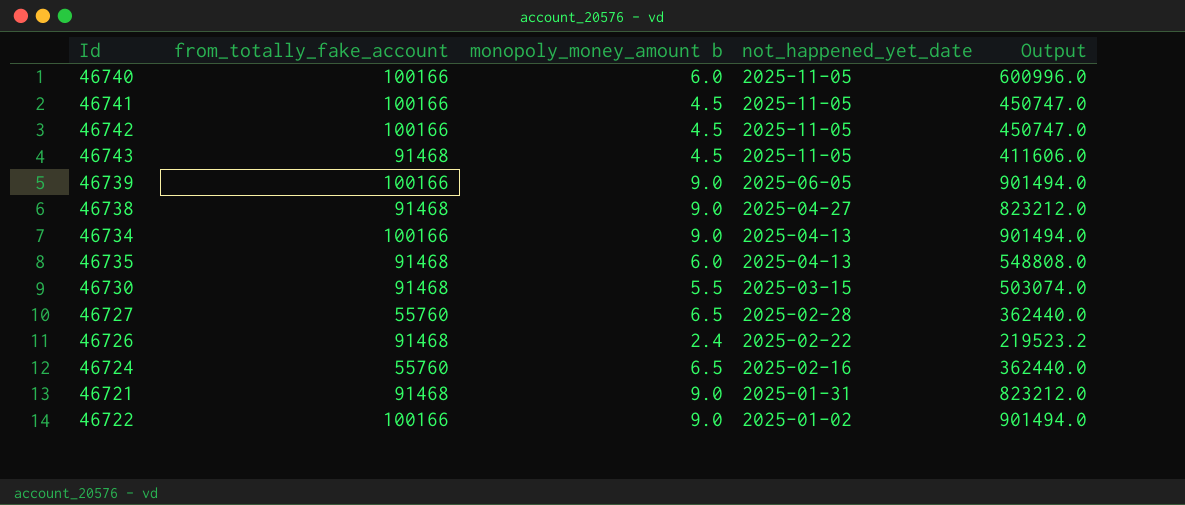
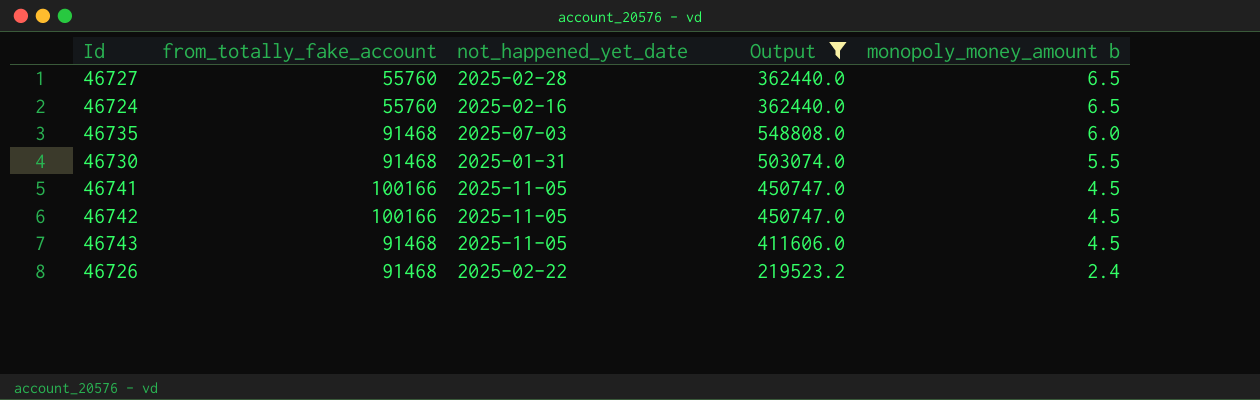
filter: none -> Output <= 548808.0
row order: not_happened_yet_date descending -> monopoly_money_amount b descending
column monopoly_money_amount b | position: 3 -> 5
46735 | not_happened_yet_date: 2025-04-13 -> 2025-07-03
46730 | not_happened_yet_date: 2025-03-15 -> 2025-01-31

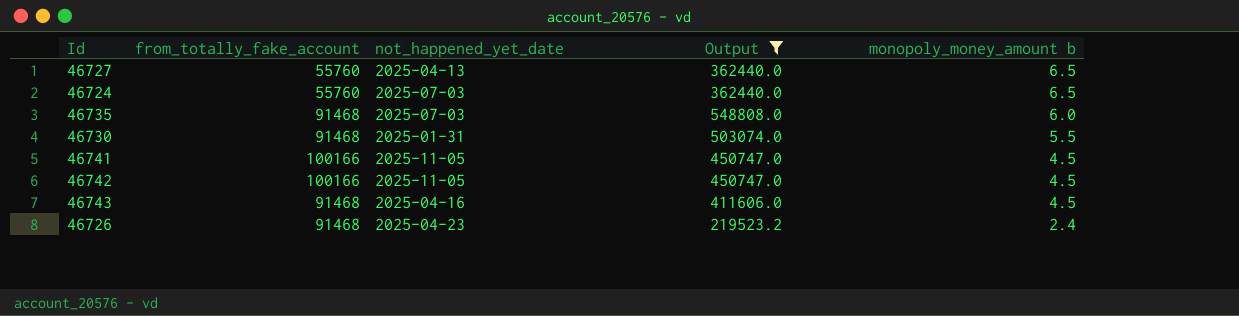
46727 | not_happened_yet_date: 2025-02-28 -> 2025-04-13
46724 | not_happened_yet_date: 2025-02-16 -> 2025-07-03
46743 | not_happened_yet_date: 2025-11-05 -> 2025-04-16
46726 | not_happened_yet_date: 2025-02-22 -> 2025-04-23

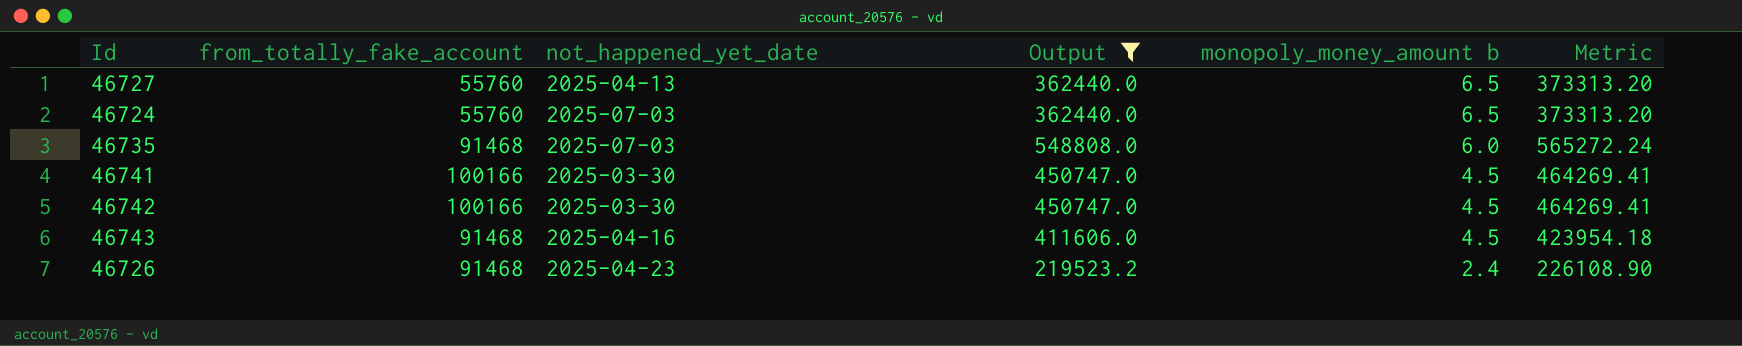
column Metric | formula: none -> [Output] * 1.03
row 46730: 91468 | 2025-01-31 | 503074.0 | 5.5 -> none
46741 | not_happened_yet_date: 2025-11-05 -> 2025-03-30
46742 | not_happened_yet_date: 2025-11-05 -> 2025-03-30

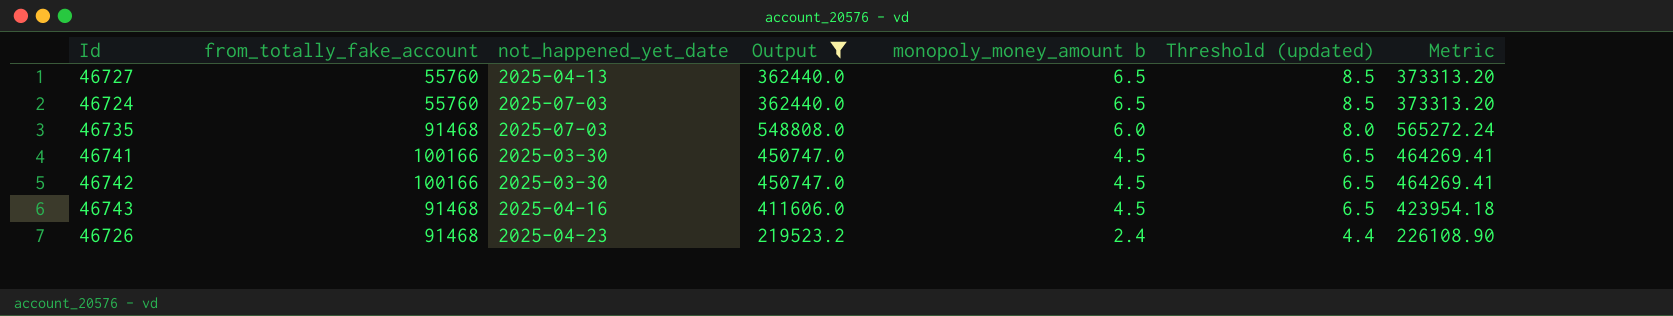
column Threshold (updated) | formula: none -> [monopoly_money_amount b] + 2

